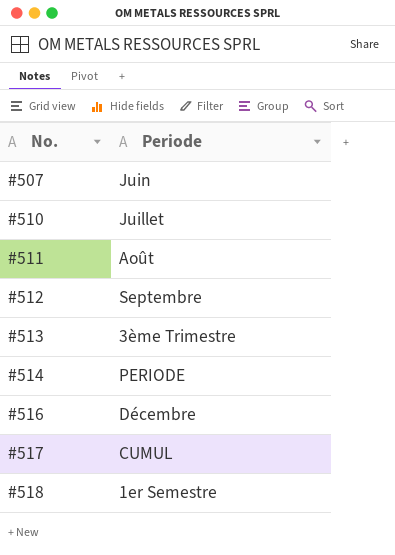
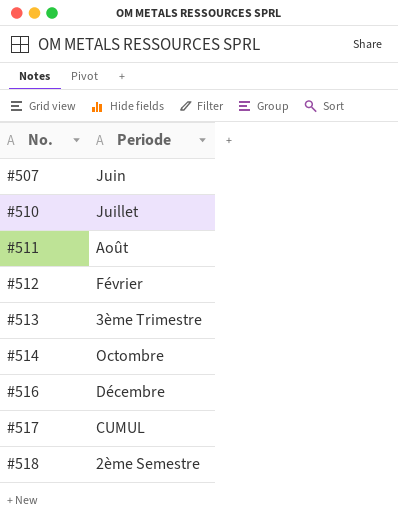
#512 | Periode: Septembre -> Février
#514 | Periode: PERIODE -> Octombre
#518 | Periode: 1er Semestre -> 2ème Semestre

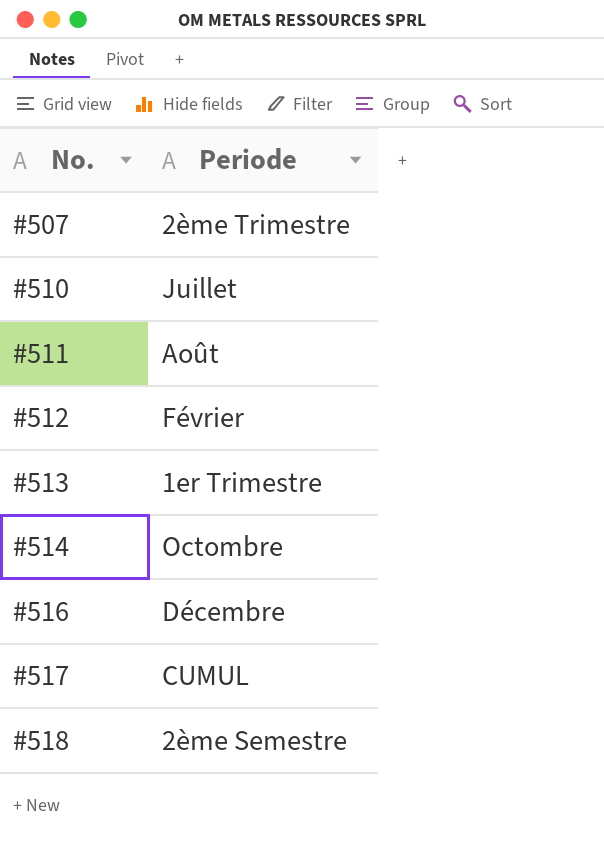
#507 | Periode: Juin -> 2ème Trimestre
#513 | Periode: 3ème Trimestre -> 1er Trimestre

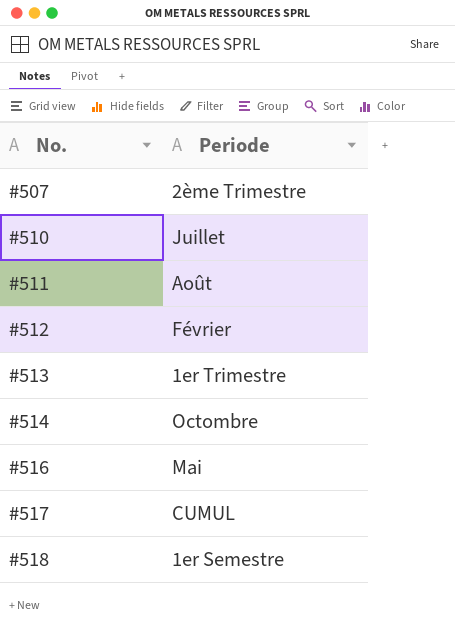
#516 | Periode: Décembre -> Mai
#518 | Periode: 2ème Semestre -> 1er Semestre

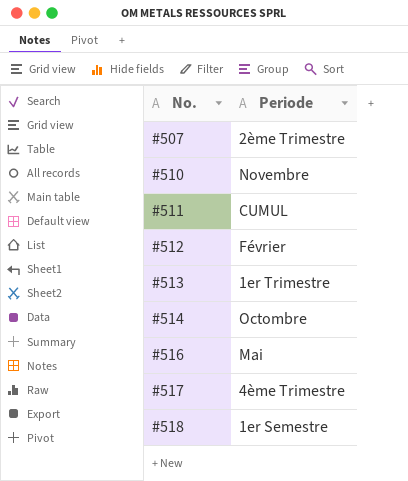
#510 | Periode: Juillet -> Novembre
#511 | Periode: Août -> CUMUL
#517 | Periode: CUMUL -> 4ème Trimestre

